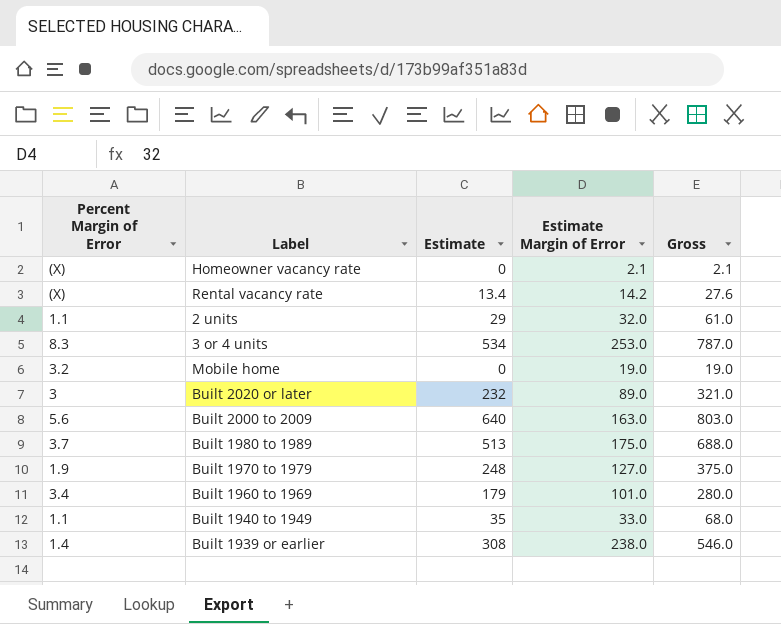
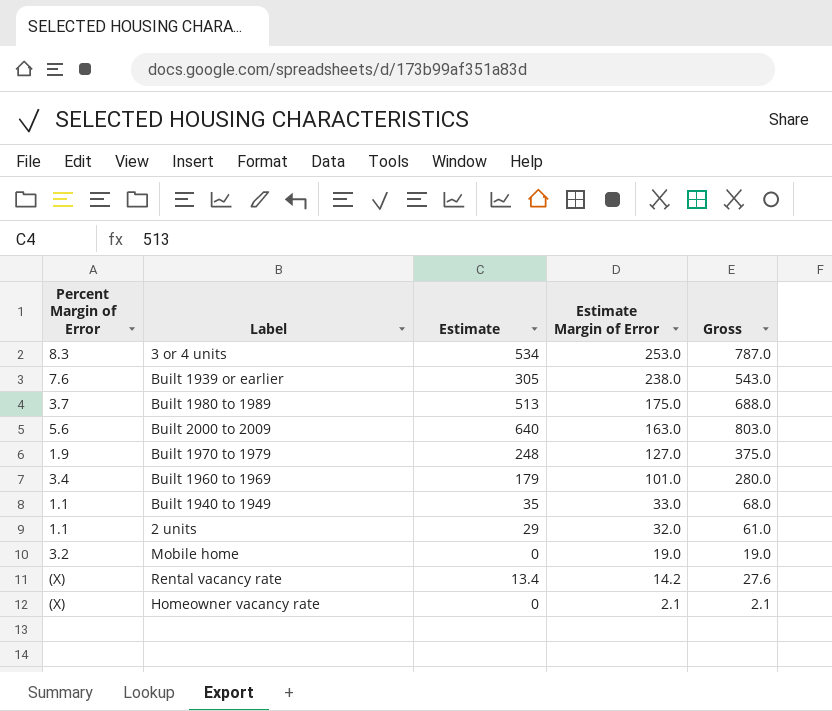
row order: none -> Estimate Margin of Error descending
row Built 2020 or later: 3 | 232 | 89.0 | 321.0 -> none
Built 1939 or earlier | Percent Margin of Error: 1.4 -> 7.6
Built 1939 or earlier | Estimate: 308 -> 305
Built 1939 or earlier | Gross: 546.0 -> 543.0

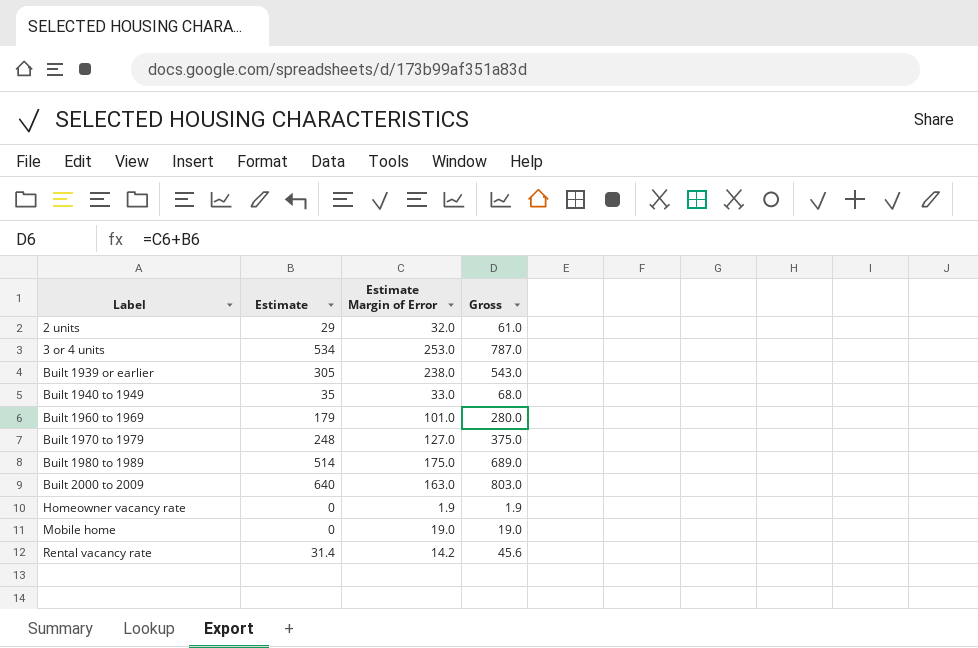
row order: Estimate Margin of Error descending -> Label ascending
column Percent Margin of Error | position: 1 -> none
Built 1980 to 1989 | Estimate: 513 -> 514
Built 1980 to 1989 | Gross: 688.0 -> 689.0
Homeowner vacancy rate | Estimate Margin of Error: 2.1 -> 1.9
Homeowner vacancy rate | Gross: 2.1 -> 1.9
Rental vacancy rate | Estimate: 13.4 -> 31.4
Rental vacancy rate | Gross: 27.6 -> 45.6

